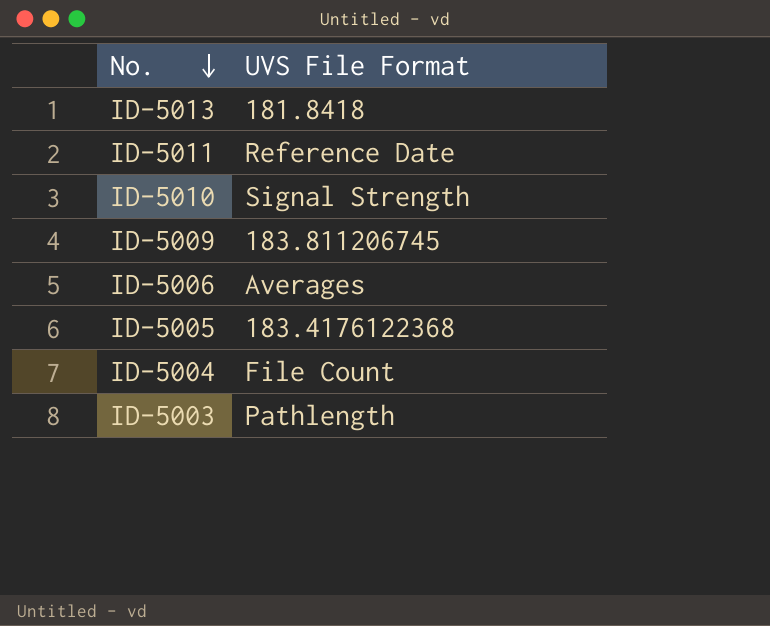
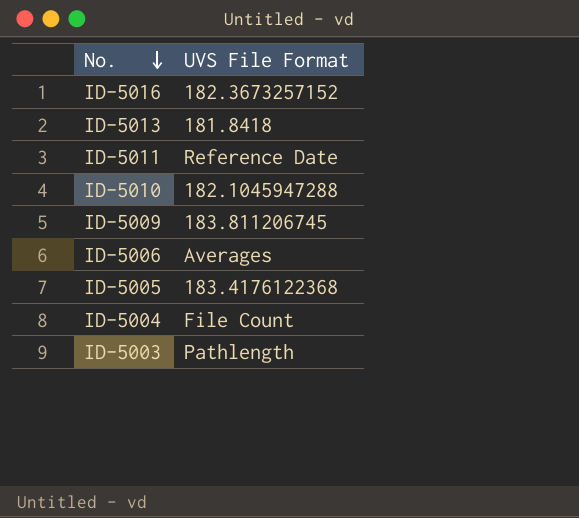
row ID-5016: none -> 182.3673257152
ID-5010 | UVS File Format: Signal Strength -> 182.1045947288

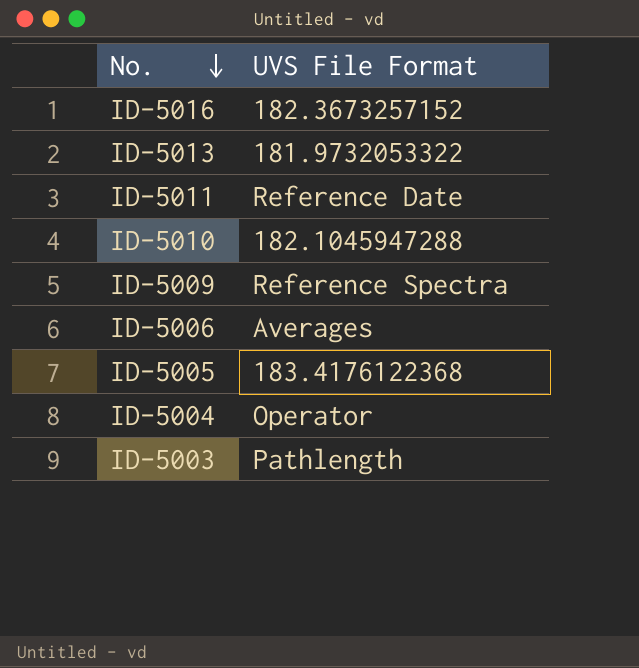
ID-5013 | UVS File Format: 181.8418 -> 181.9732053322
ID-5009 | UVS File Format: 183.811206745 -> Reference Spectra
ID-5004 | UVS File Format: File Count -> Operator

